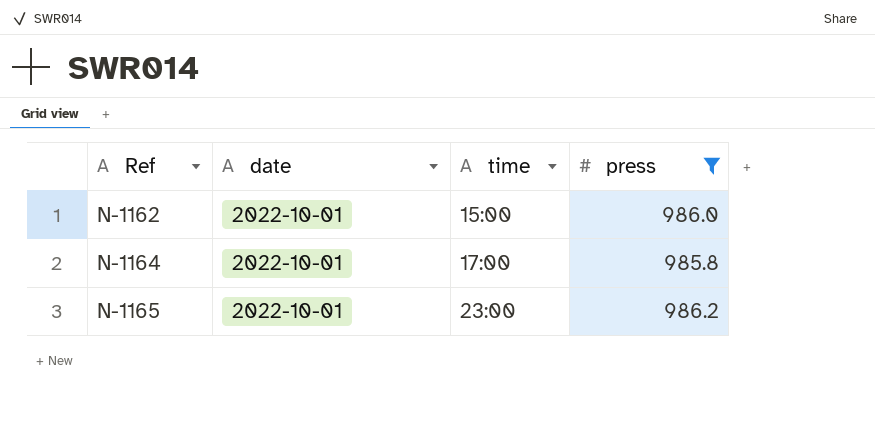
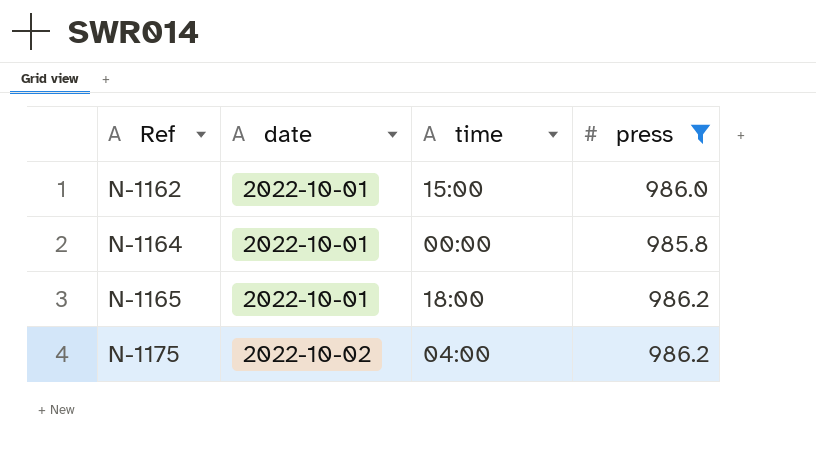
N-1164 | time: 17:00 -> 00:00
N-1165 | time: 23:00 -> 18:00
row N-1175: none -> 2022-10-02 | 04:00 | 986.2

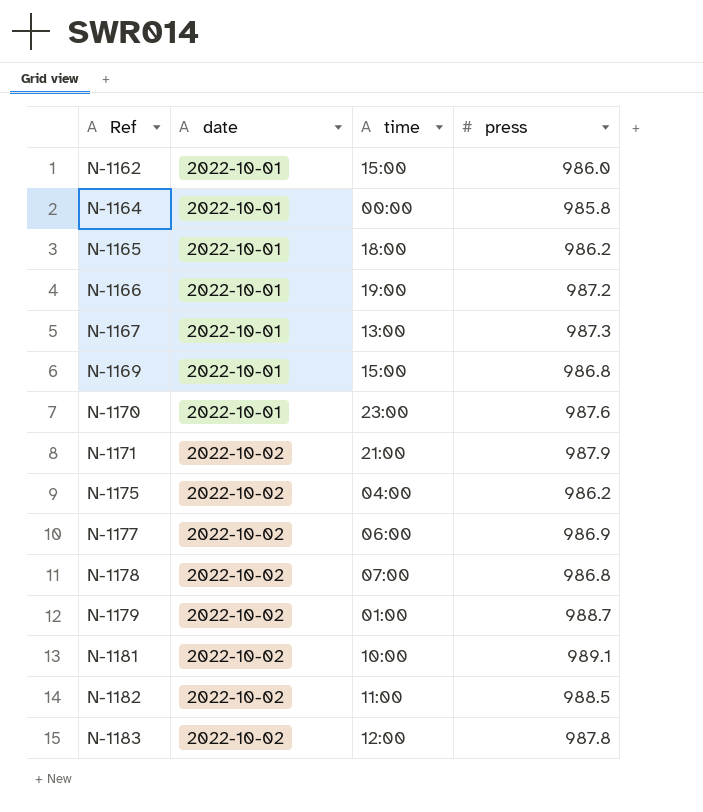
filter: press <= 986.2 -> none

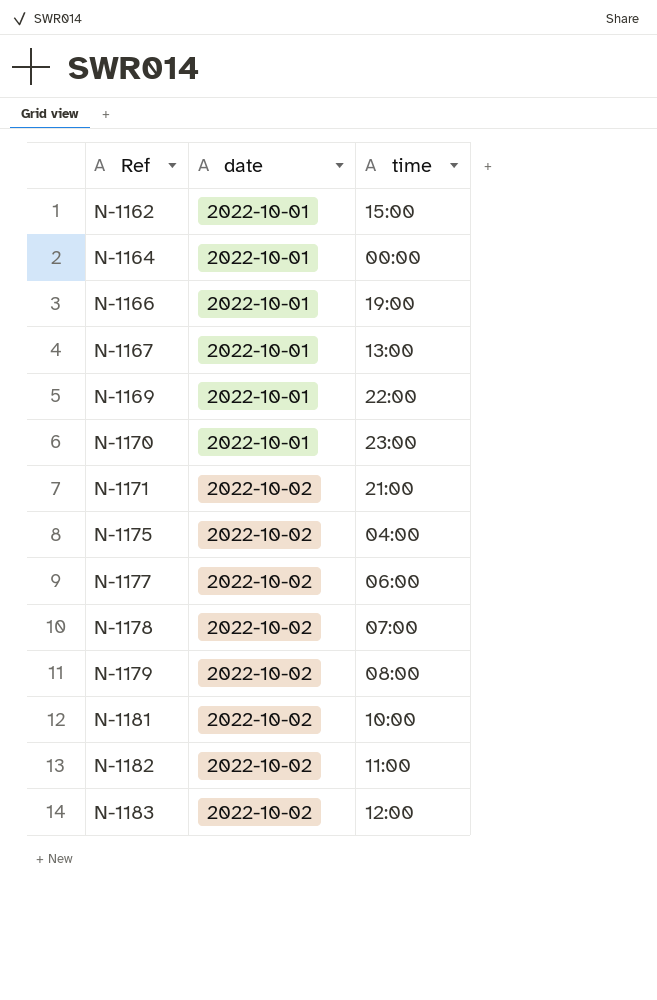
column press | position: 4 -> none
row N-1165: 2022-10-01 | 18:00 | 986.2 -> none
N-1169 | time: 15:00 -> 22:00
N-1179 | time: 01:00 -> 08:00

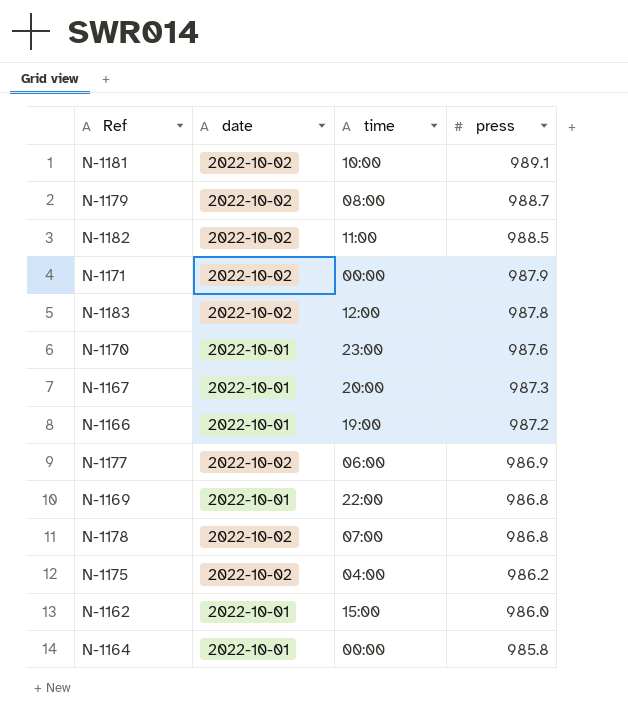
row order: Ref ascending -> press descending
column press | position: none -> 4
N-1171 | time: 21:00 -> 00:00
N-1167 | time: 13:00 -> 20:00

